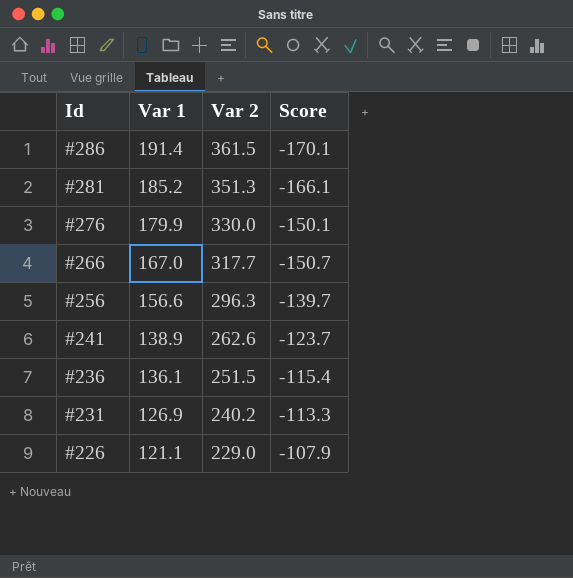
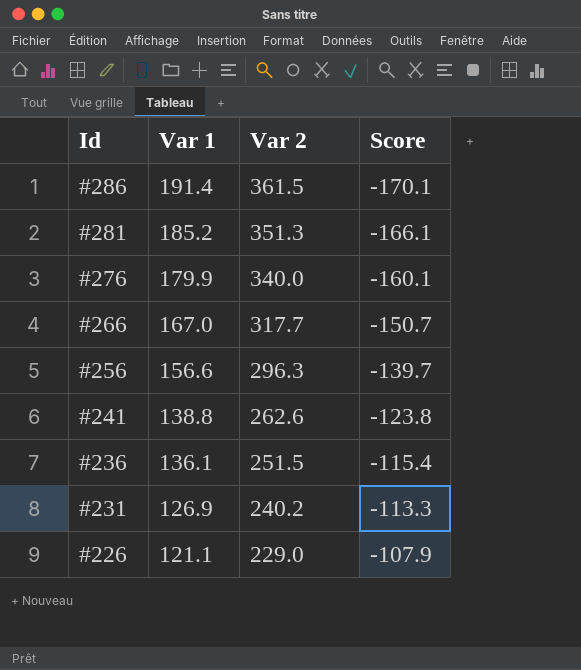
#276 | Var 2: 330.0 -> 340.0
#276 | Score: -150.1 -> -160.1
#241 | Var 1: 138.9 -> 138.8
#241 | Score: -123.7 -> -123.8

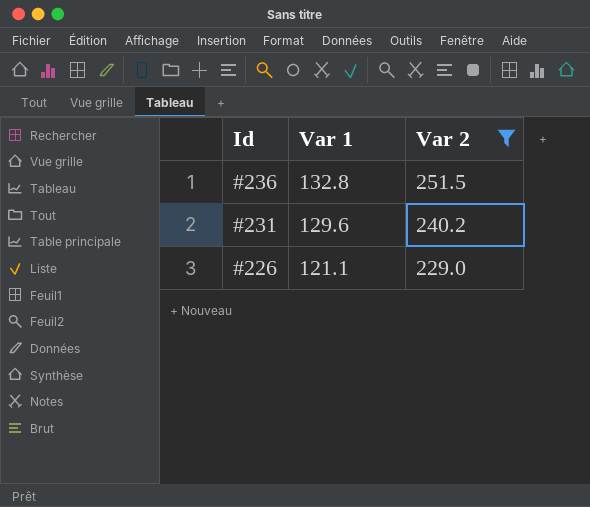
filter: none -> Var 2 <= 251.5
column Score | formula: [Var 1] - [Var 2] -> none
#236 | Var 1: 136.1 -> 132.8
#231 | Var 1: 126.9 -> 129.6

